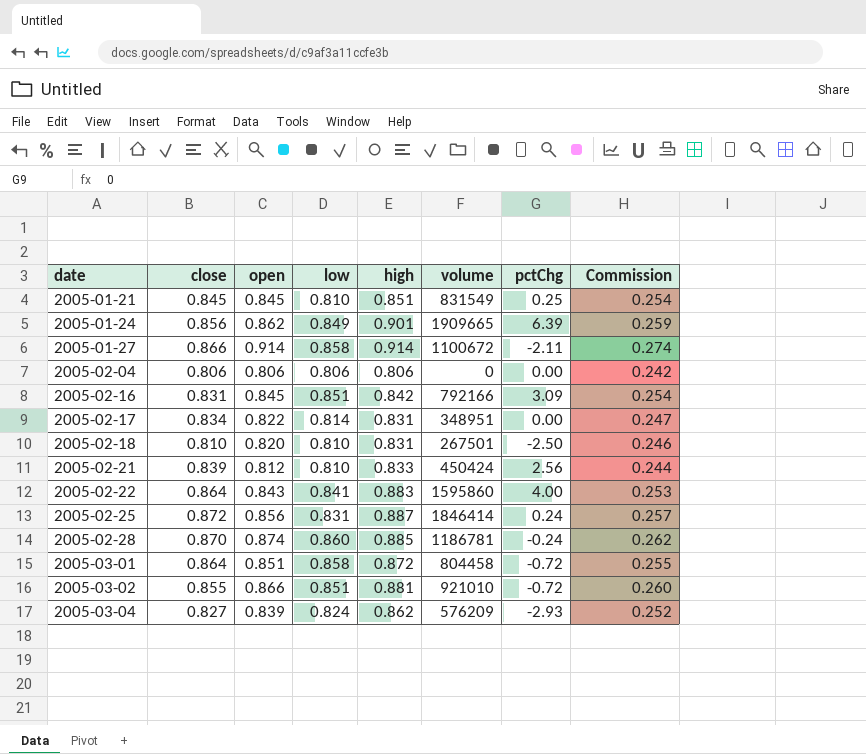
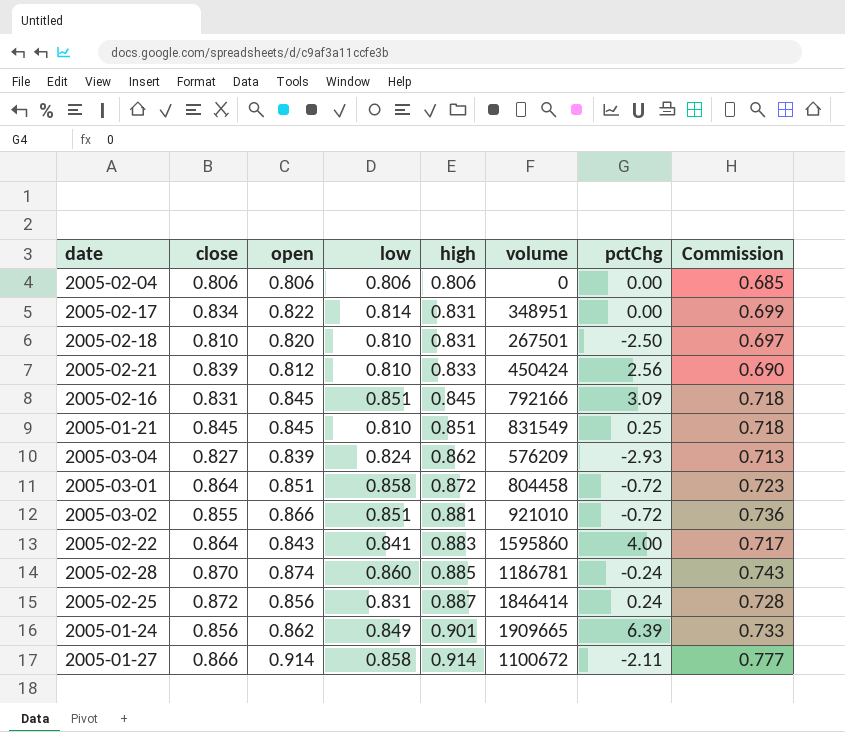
row order: date ascending -> high ascending
column Commission | formula: [open] * 0.3 -> [open] * 0.85
2005-02-16 | high: 0.842 -> 0.845

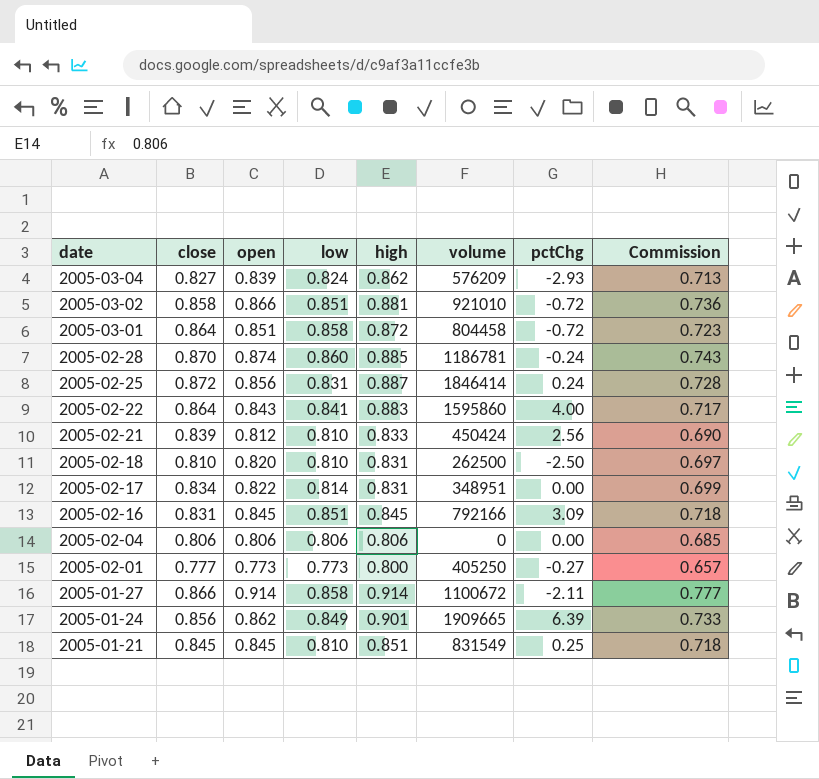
row order: high ascending -> date descending
2005-03-02 | close: 0.855 -> 0.858
2005-02-18 | volume: 267501 -> 262500
row 2005-02-01: none -> 0.777 | 0.773 | 0.773 | 0.800 | 405250 | -0.27 | 0.657

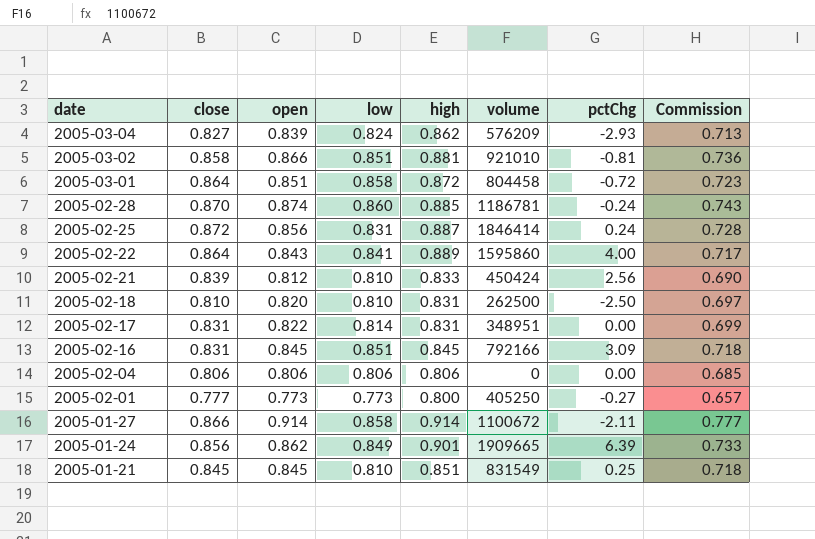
2005-03-02 | pctChg: -0.72 -> -0.81
2005-02-22 | high: 0.883 -> 0.889
2005-02-17 | close: 0.834 -> 0.831

